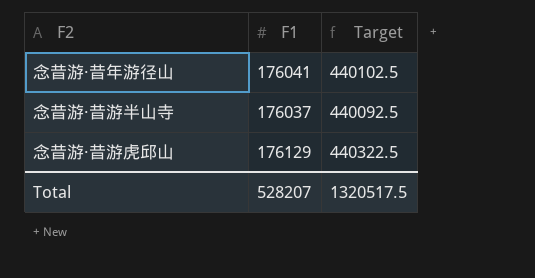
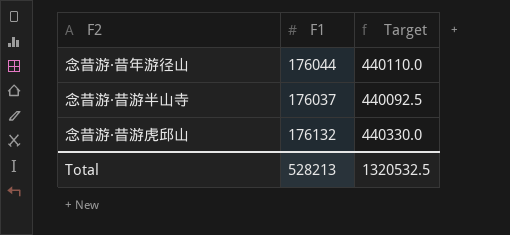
念昔游·昔年游径山 | F1: 176041 -> 176044
念昔游·昔年游径山 | Target: 440102.5 -> 440110.0
念昔游·昔游虎邱山 | F1: 176129 -> 176132
念昔游·昔游虎邱山 | Target: 440322.5 -> 440330.0
Total | F1: 528207 -> 528213
Total | Target: 1320517.5 -> 1320532.5

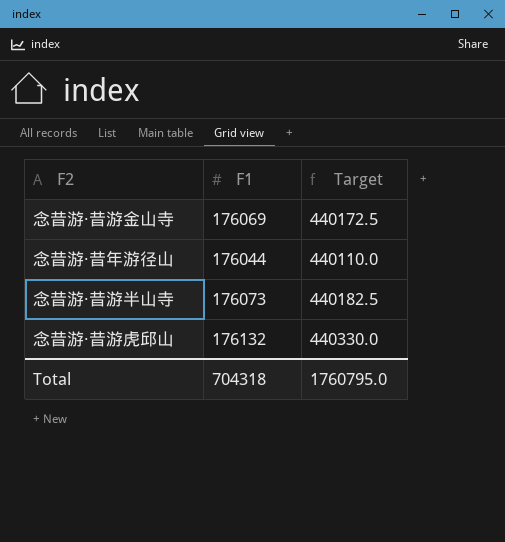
row 念昔游·昔游金山寺: none -> 176069 | 440172.5
念昔游·昔游半山寺 | F1: 176037 -> 176073
念昔游·昔游半山寺 | Target: 440092.5 -> 440182.5
Total | F1: 528213 -> 704318
Total | Target: 1320532.5 -> 1760795.0

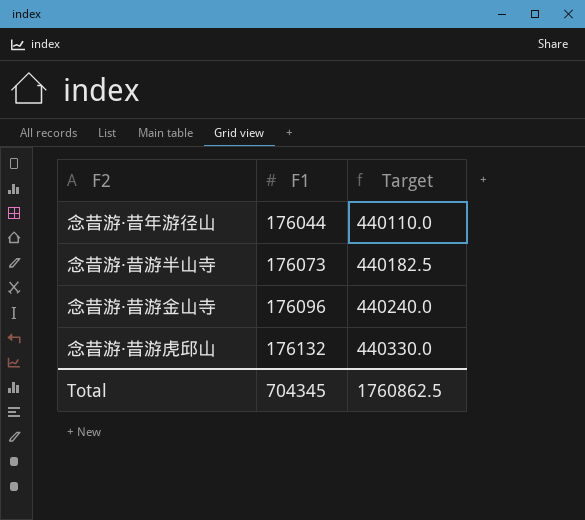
row order: none -> F1 ascending
念昔游·昔游金山寺 | F1: 176069 -> 176096
念昔游·昔游金山寺 | Target: 440172.5 -> 440240.0
Total | F1: 704318 -> 704345
Total | Target: 1760795.0 -> 1760862.5

